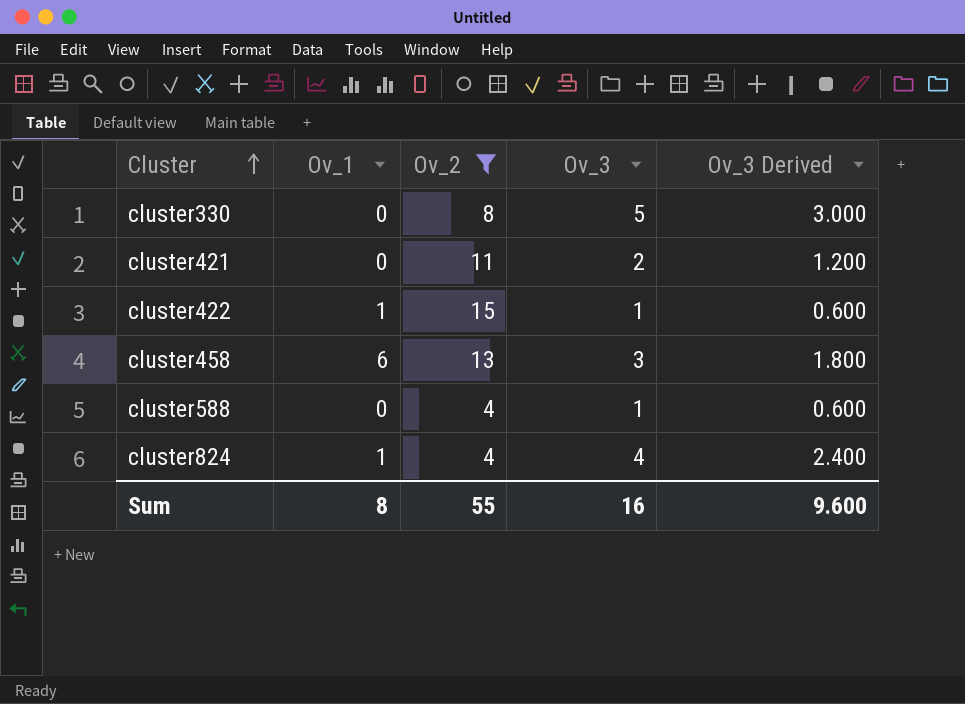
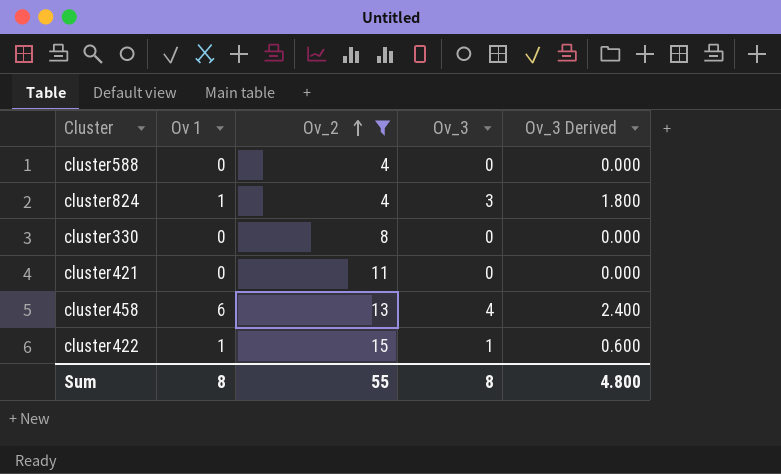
row order: Cluster ascending -> Ov_2 ascending
column name: Ov_1 -> Ov 1
cluster588 | Ov_3: 1 -> 0
cluster588 | Ov_3 Derived: 0.600 -> 0.000
cluster824 | Ov_3: 4 -> 3
cluster824 | Ov_3 Derived: 2.400 -> 1.800
cluster330 | Ov_3: 5 -> 0
cluster330 | Ov_3 Derived: 3.000 -> 0.000
cluster421 | Ov_3: 2 -> 0
cluster421 | Ov_3 Derived: 1.200 -> 0.000
cluster458 | Ov_3: 3 -> 4
cluster458 | Ov_3 Derived: 1.800 -> 2.400
Sum | Ov_3: 16 -> 8
Sum | Ov_3 Derived: 9.600 -> 4.800

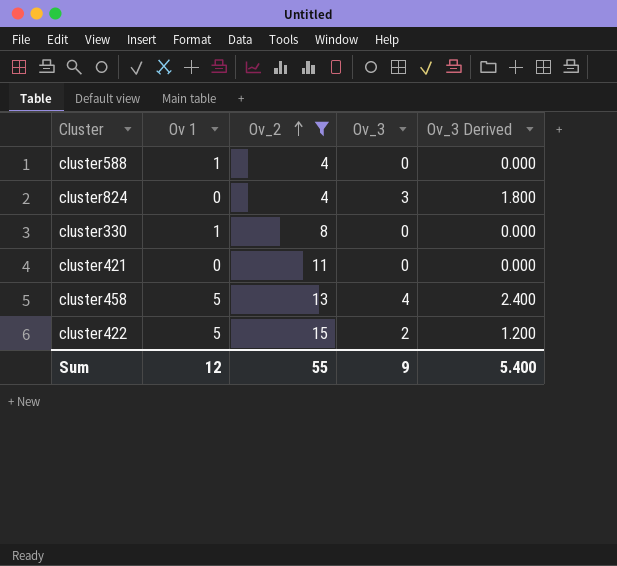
cluster588 | Ov 1: 0 -> 1
cluster824 | Ov 1: 1 -> 0
cluster330 | Ov 1: 0 -> 1
cluster458 | Ov 1: 6 -> 5
cluster422 | Ov 1: 1 -> 5
cluster422 | Ov_3: 1 -> 2
cluster422 | Ov_3 Derived: 0.600 -> 1.200
Sum | Ov 1: 8 -> 12
Sum | Ov_3: 8 -> 9
Sum | Ov_3 Derived: 4.800 -> 5.400

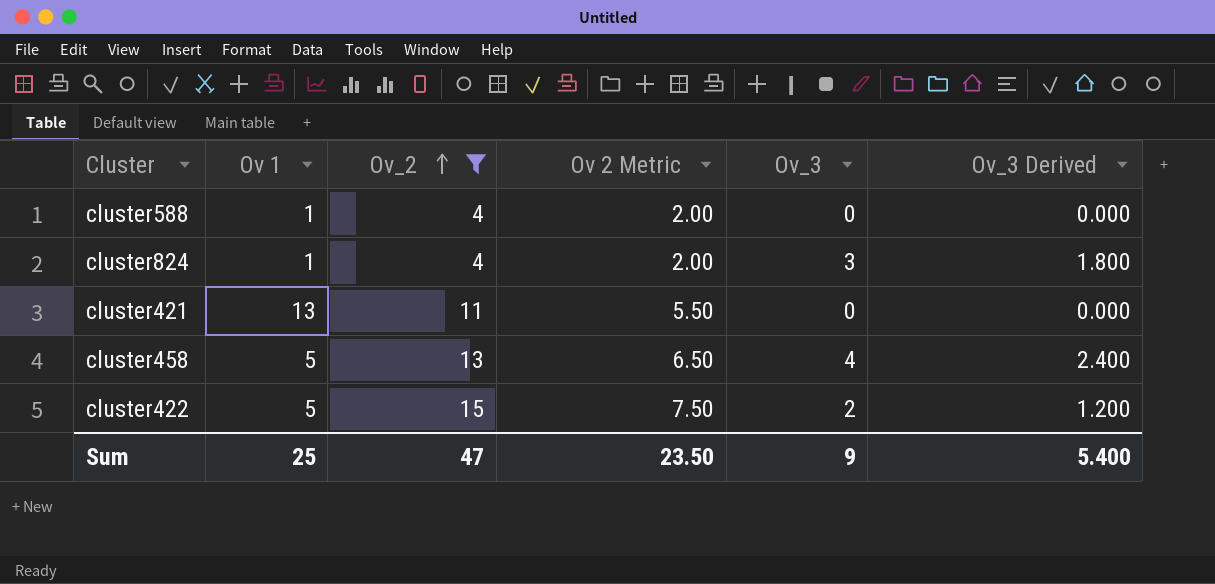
column Ov 2 Metric | formula: none -> [Ov_2] * 0.5
row cluster330: 1 | 8 | 0 | 0.000 -> none
cluster824 | Ov 1: 0 -> 1
cluster421 | Ov 1: 0 -> 13
Sum | Ov 1: 12 -> 25
Sum | Ov_2: 55 -> 47

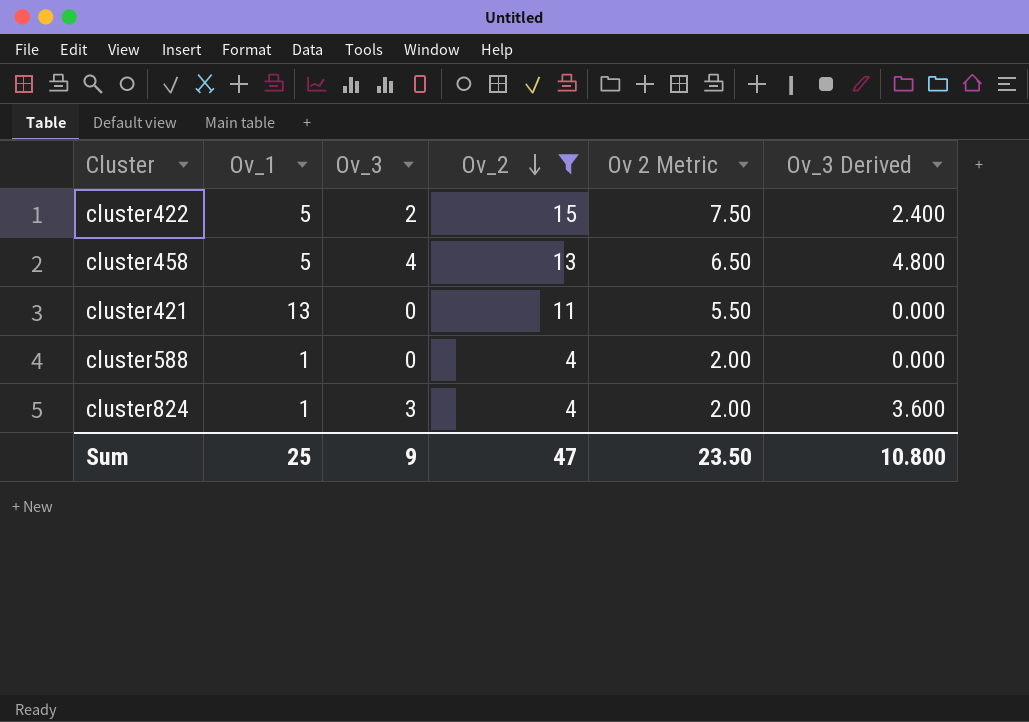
row order: Ov_2 ascending -> Ov_2 descending
column name: Ov 1 -> Ov_1
column Ov_3 | position: 5 -> 3
column Ov_3 Derived | formula: [Ov_3] * 0.6 -> [Ov_3] * 1.2
Sum | Ov_3 Derived: 5.400 -> 10.800

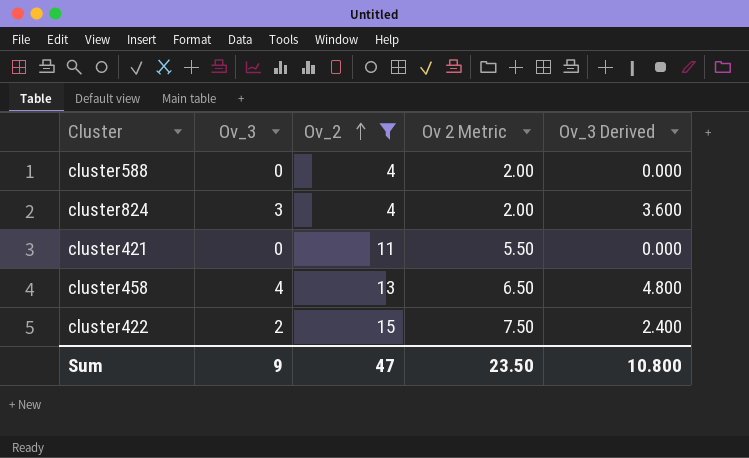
row order: Ov_2 descending -> Ov_2 ascending
column Ov_1 | position: 2 -> none

